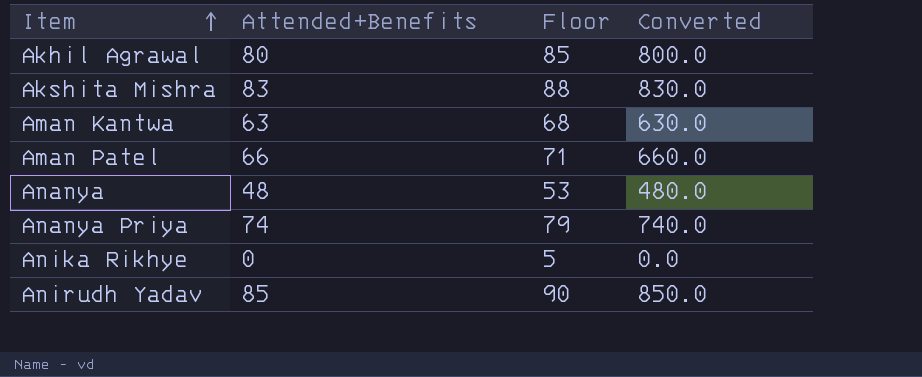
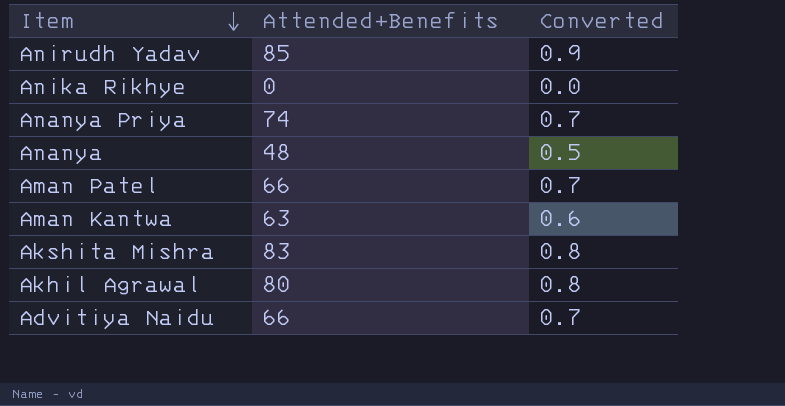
row order: Item ascending -> Item descending
column Floor | formula: [Attended+Benefits] + 5 -> none
column Converted | formula: [Attended+Benefits] * 10 -> [Attended+Benefits] * 0.01
row Advitiya Naidu: none -> 66 | 0.7

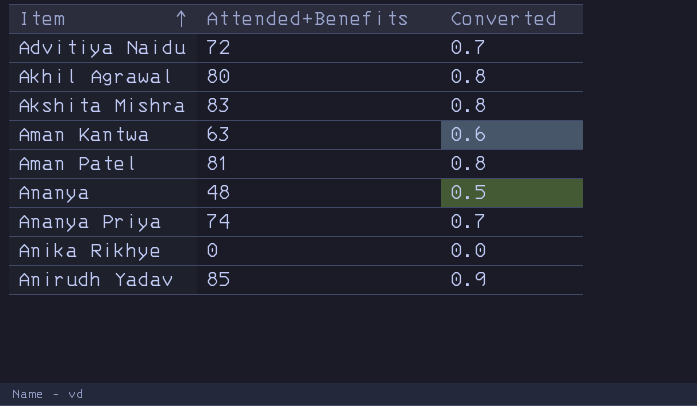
row order: Item descending -> Item ascending
Advitiya Naidu | Attended+Benefits: 66 -> 72
Aman Patel | Attended+Benefits: 66 -> 81
Aman Patel | Converted: 0.7 -> 0.8

